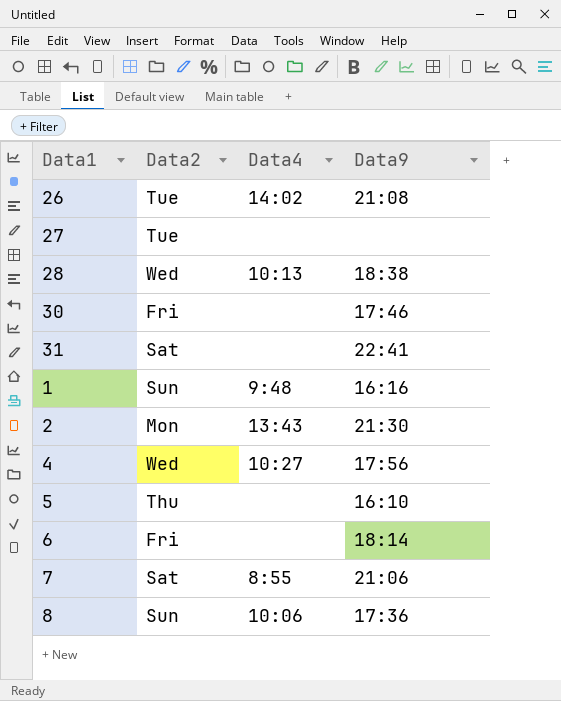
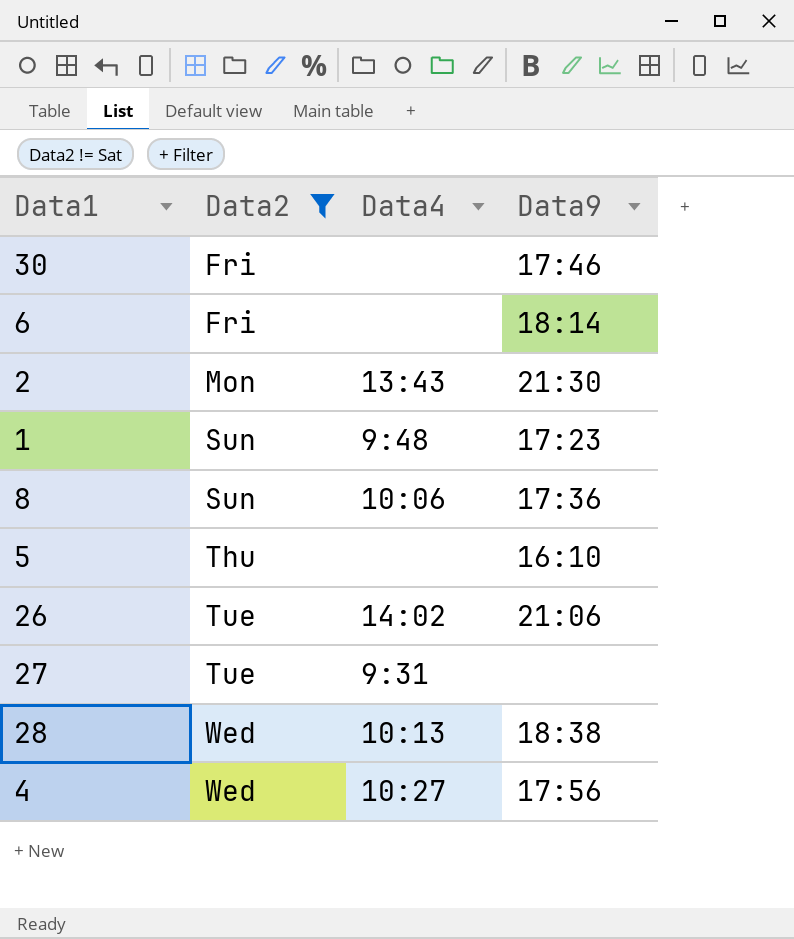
filter: none -> Data2 != Sat
row order: none -> Data2 ascending
1 | Data9: 16:16 -> 17:23
26 | Data9: 21:08 -> 21:06
27 | Data4: none -> 9:31

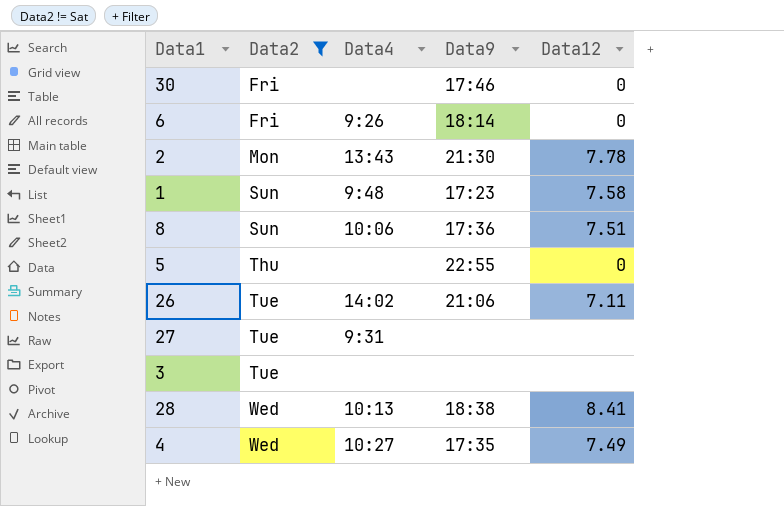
column Data12 | position: none -> 5
6 | Data4: none -> 9:26
5 | Data9: 16:10 -> 22:55
row 3: none -> Tue | none | none | none
4 | Data9: 17:56 -> 17:35

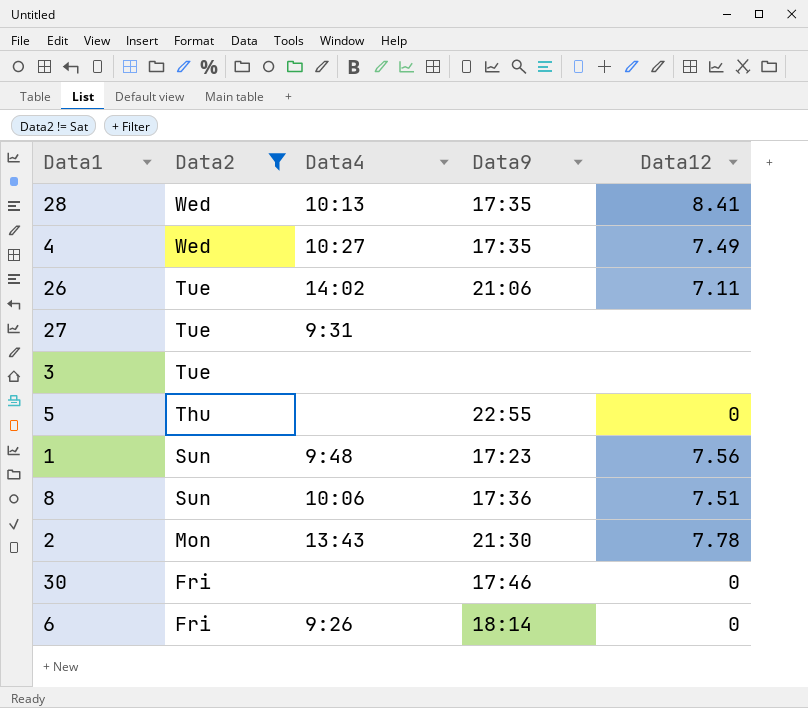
row order: Data2 ascending -> Data2 descending
28 | Data9: 18:38 -> 17:35
1 | Data12: 7.58 -> 7.56

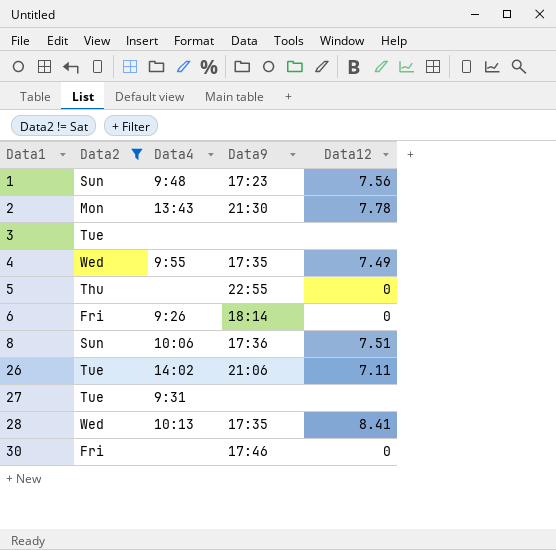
row order: Data2 descending -> Data1 ascending
4 | Data4: 10:27 -> 9:55

